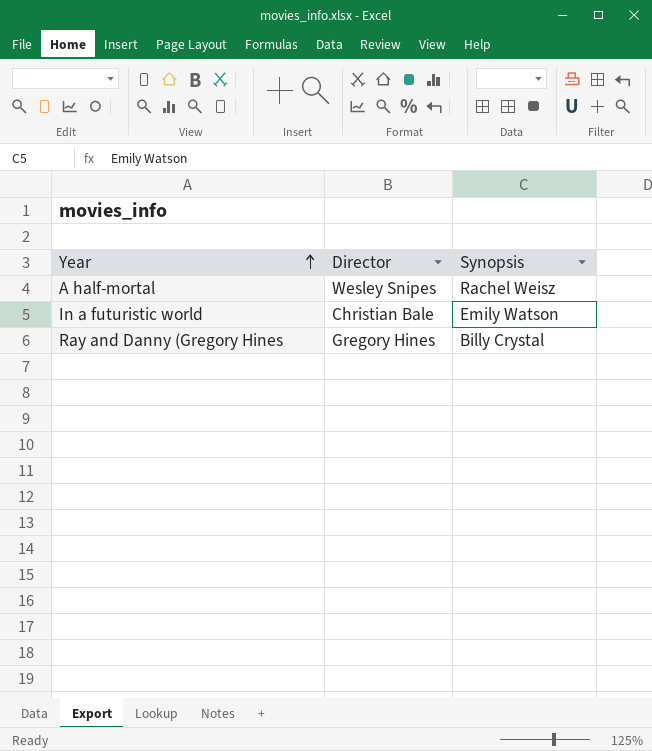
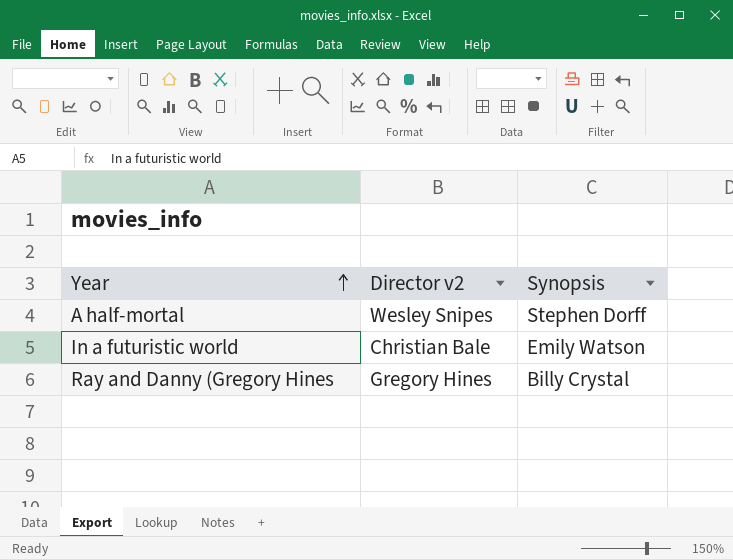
column name: Director -> Director v2
A half-mortal | Synopsis: Rachel Weisz -> Stephen Dorff

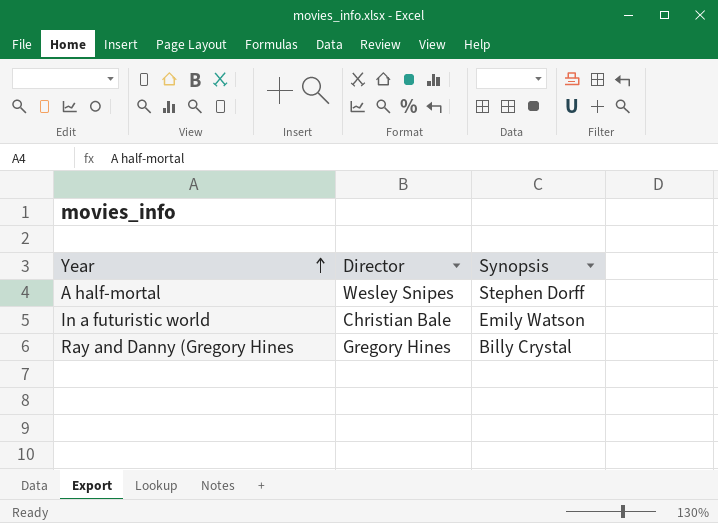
column name: Director v2 -> Director

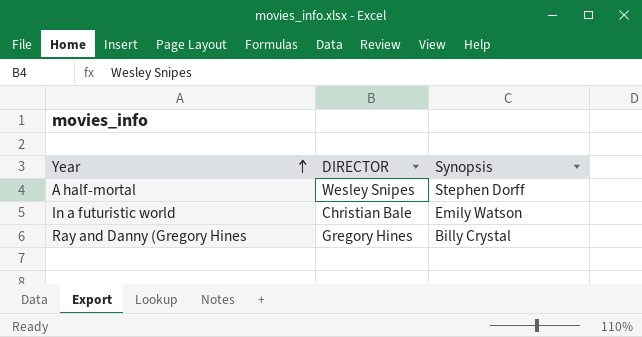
column name: Director -> DIRECTOR

